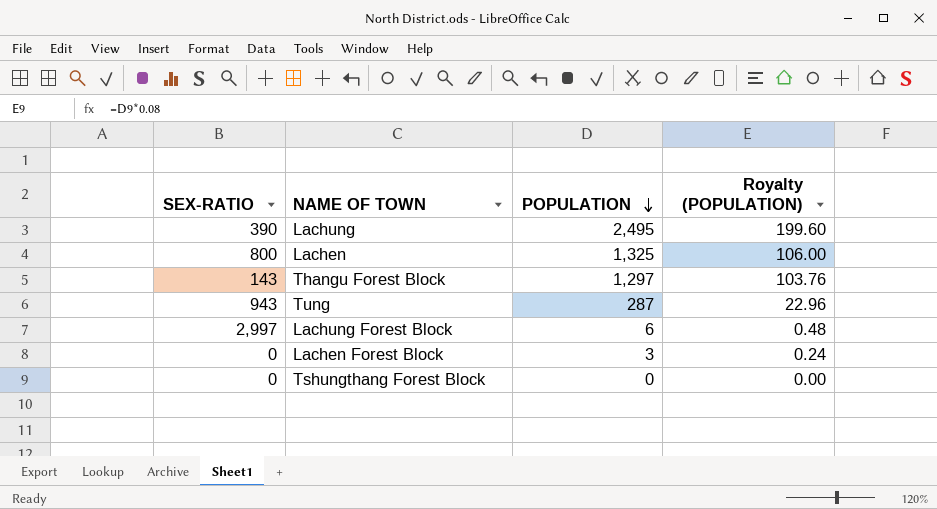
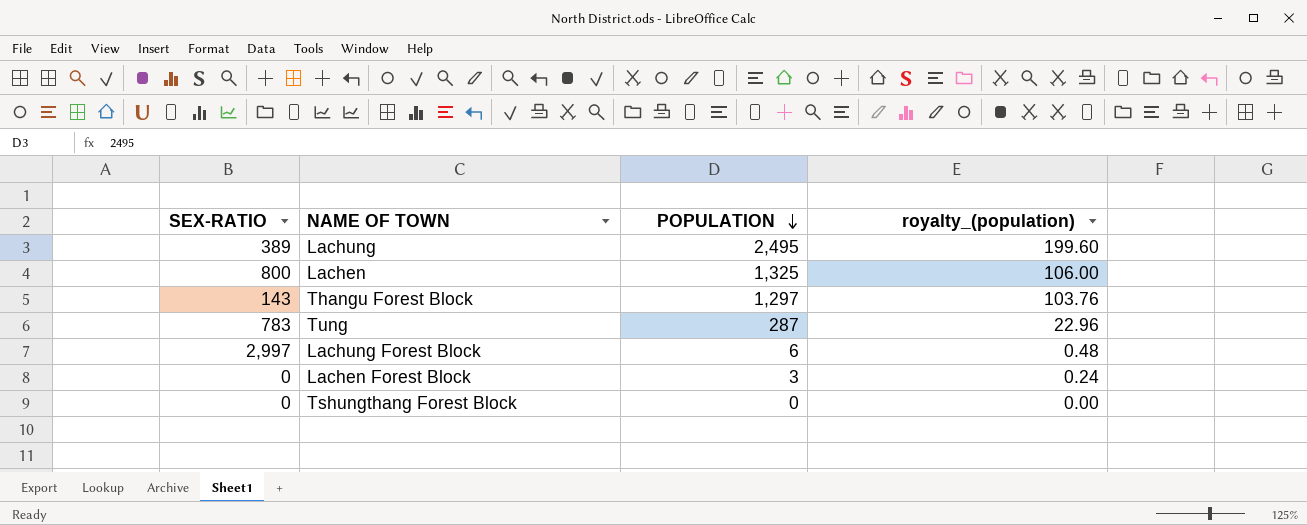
column name: Royalty (POPULATION) -> royalty_(population)
Lachung | SEX-RATIO: 390 -> 389
Tung | SEX-RATIO: 943 -> 783

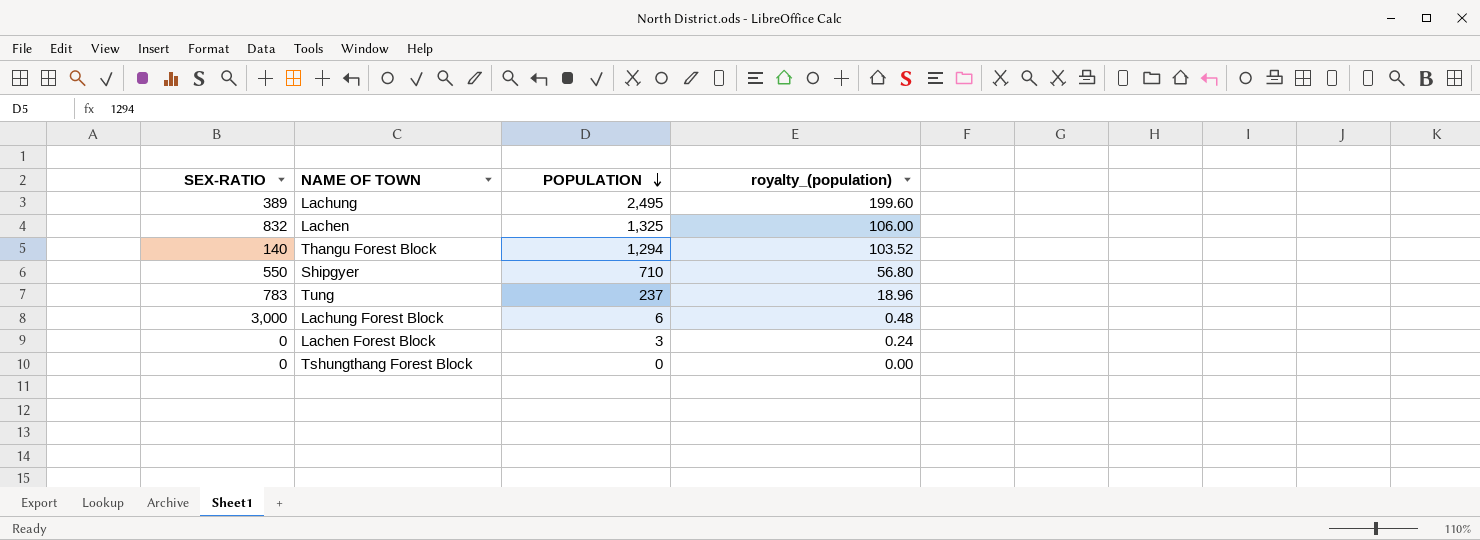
Lachen | SEX-RATIO: 800 -> 832
Thangu Forest Block | SEX-RATIO: 143 -> 140
Thangu Forest Block | POPULATION: 1,297 -> 1,294
Thangu Forest Block | royalty_(population): 103.76 -> 103.52
row Shipgyer: none -> 550 | 710 | 56.80
Tung | POPULATION: 287 -> 237
Tung | royalty_(population): 22.96 -> 18.96
Lachung Forest Block | SEX-RATIO: 2,997 -> 3,000

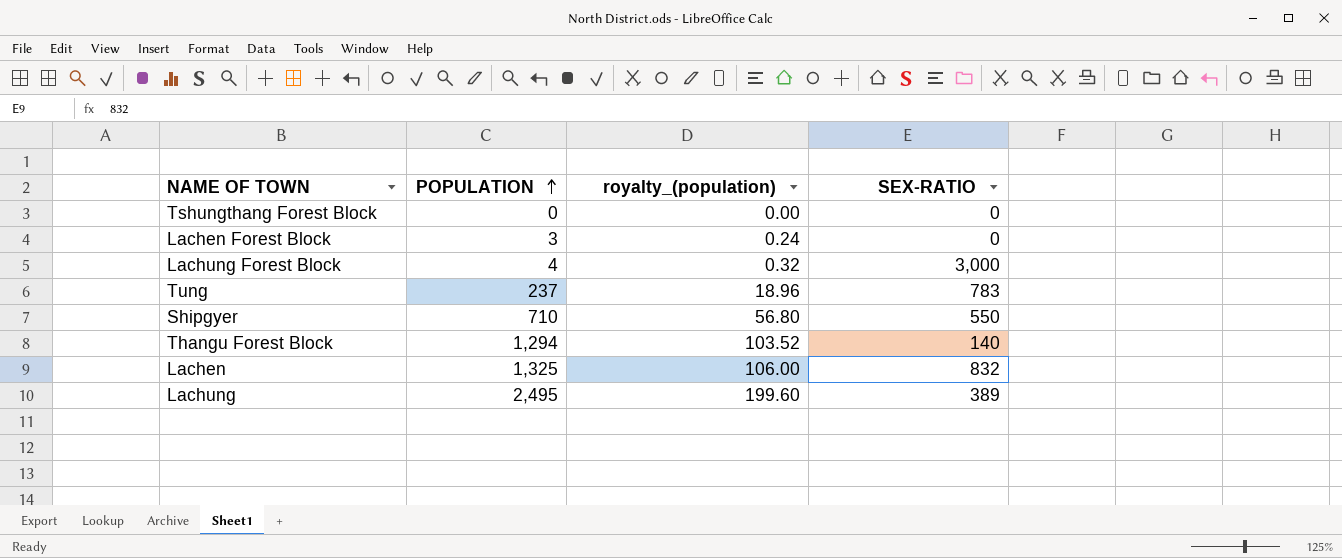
row order: POPULATION descending -> POPULATION ascending
column SEX-RATIO | position: 1 -> 4
Lachung Forest Block | POPULATION: 6 -> 4
Lachung Forest Block | royalty_(population): 0.48 -> 0.32

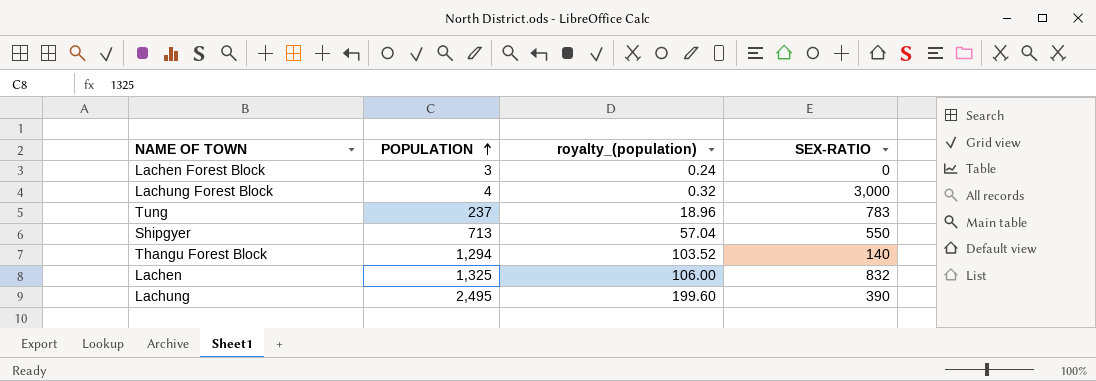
row Tshungthang Forest Block: 0 | 0.00 | 0 -> none
Shipgyer | POPULATION: 710 -> 713
Shipgyer | royalty_(population): 56.80 -> 57.04
Lachung | SEX-RATIO: 389 -> 390

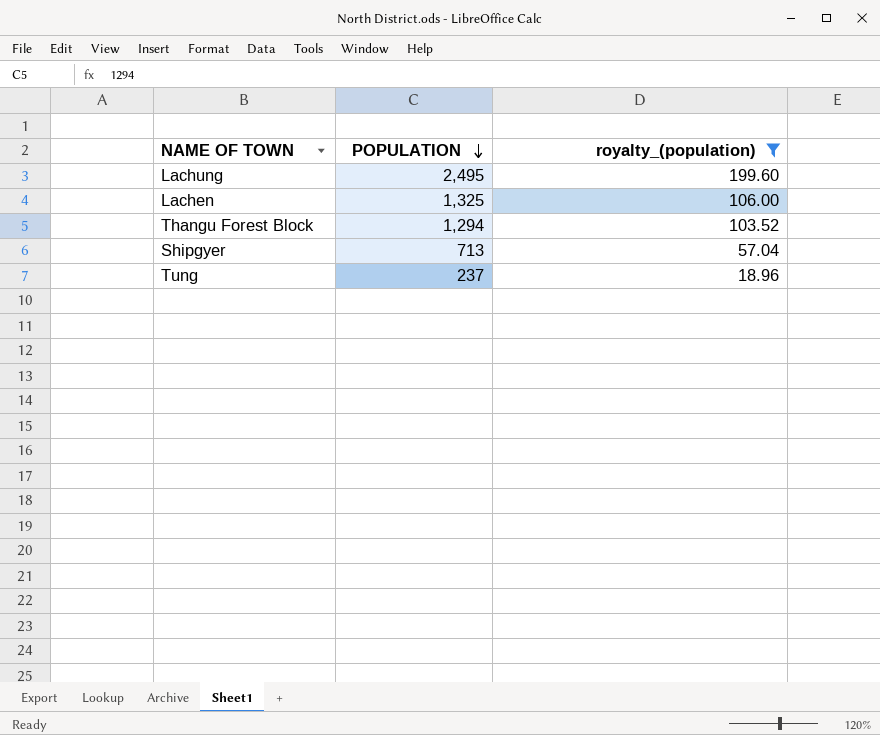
filter: none -> royalty_(population) >= 18.96
row order: POPULATION ascending -> POPULATION descending
column SEX-RATIO | position: 4 -> none

